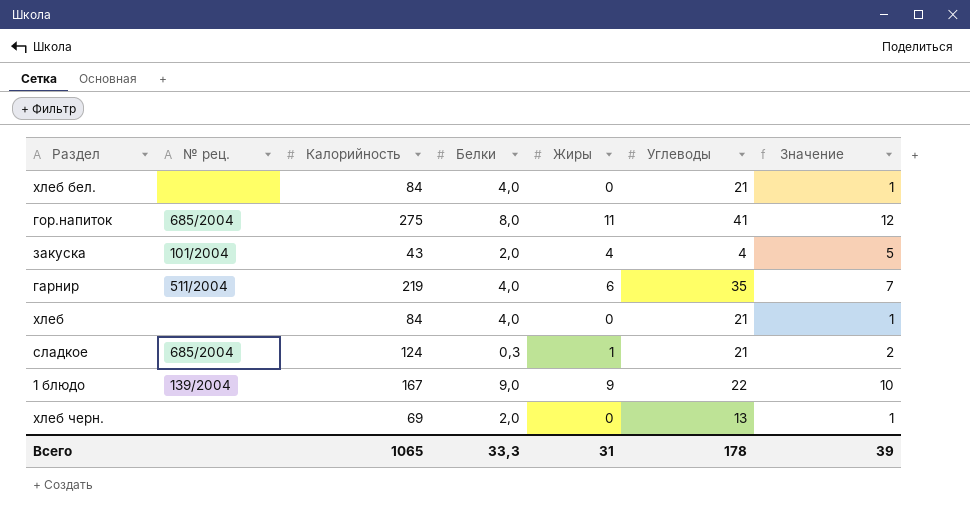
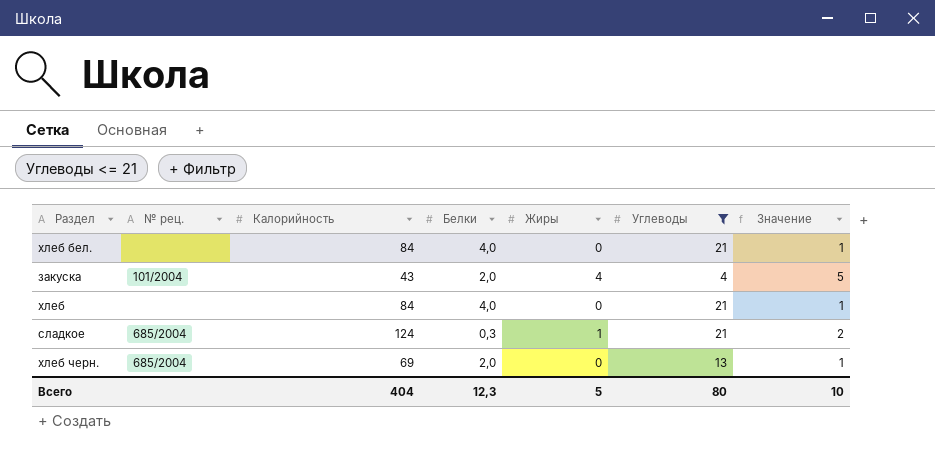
filter: none -> Углеводы <= 21
хлеб черн. | № рец.: none -> 685/2004
Всего | Калорийность: 1065 -> 404
Всего | Белки: 33,3 -> 12,3
Всего | Жиры: 31 -> 5
Всего | Углеводы: 178 -> 80
Всего | Значение: 39 -> 10

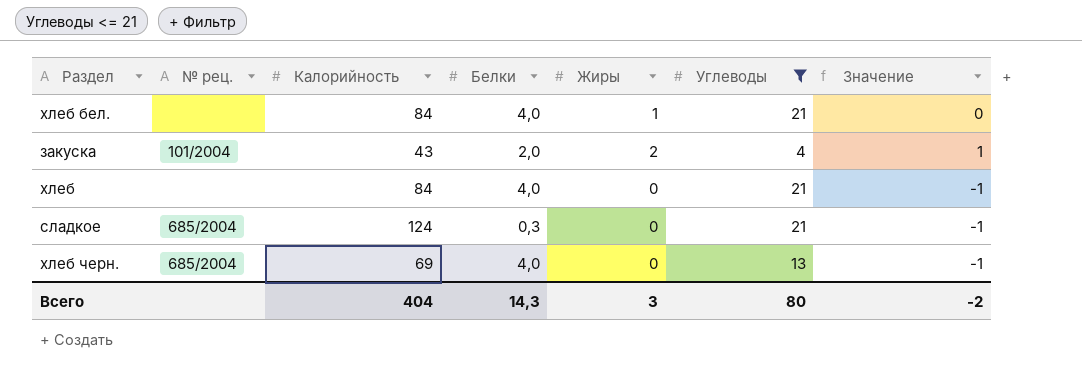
column Значение | formula: [Жиры] + 1 -> [Жиры] - 1
хлеб бел. | Жиры: 0 -> 1
закуска | Жиры: 4 -> 2
сладкое | Жиры: 1 -> 0
хлеб черн. | Белки: 2,0 -> 4,0
Всего | Белки: 12,3 -> 14,3
Всего | Жиры: 5 -> 3
Всего | Значение: 10 -> -2

